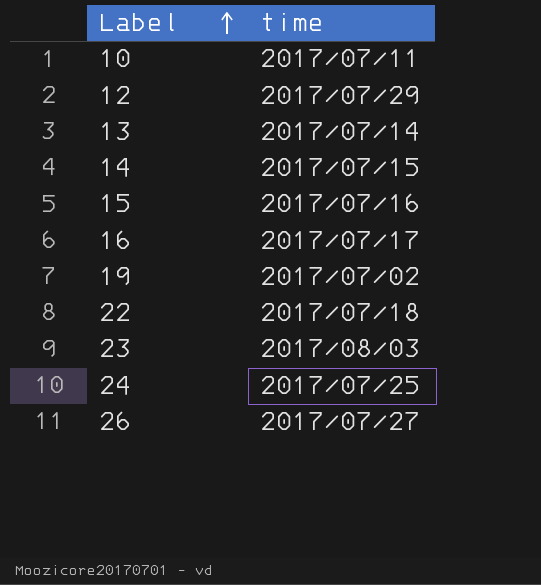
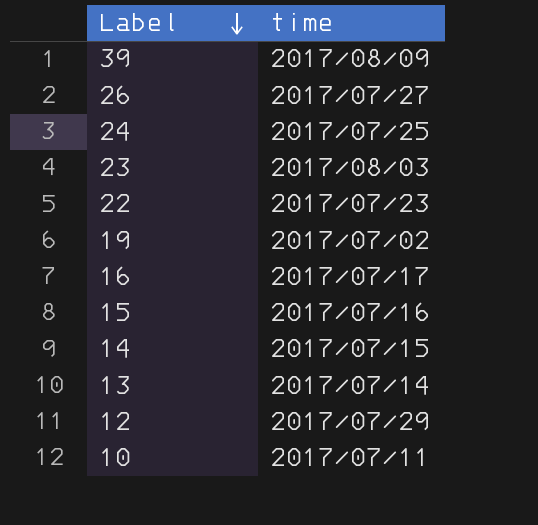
row order: Label ascending -> Label descending
row 39: none -> 2017/08/09
22 | time: 2017/07/18 -> 2017/07/23

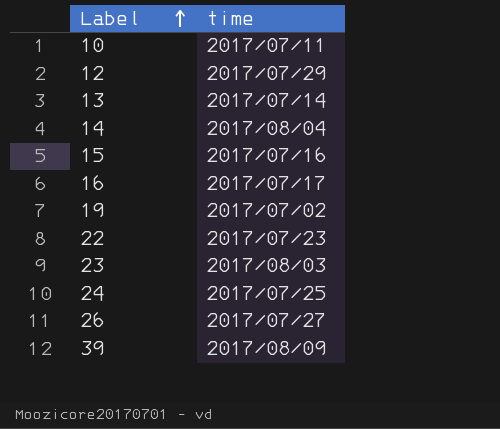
row order: Label descending -> Label ascending
14 | time: 2017/07/15 -> 2017/08/04

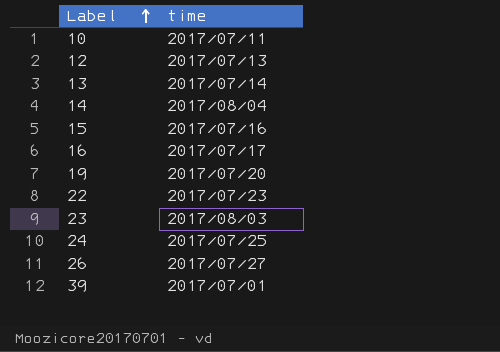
12 | time: 2017/07/29 -> 2017/07/13
19 | time: 2017/07/02 -> 2017/07/20
39 | time: 2017/08/09 -> 2017/07/01

